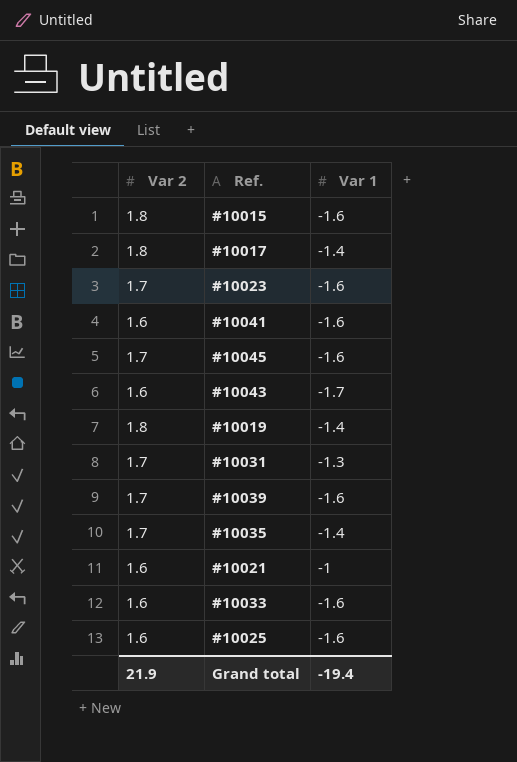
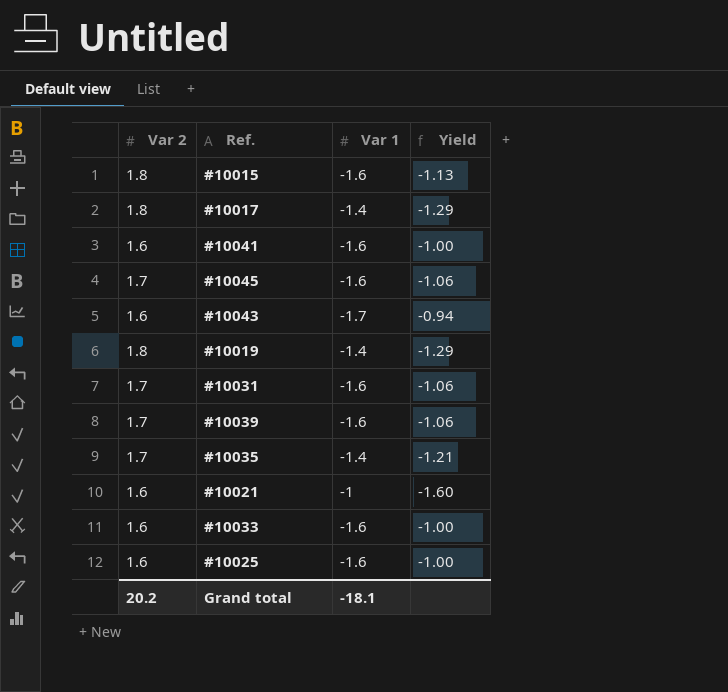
column Yield | formula: none -> [Var 2] / [Var 1]
row #10023: 1.7 | -1.6 -> none
#10031 | Var 1: -1.3 -> -1.6
Grand total | Var 2: 21.9 -> 20.2
Grand total | Var 1: -19.4 -> -18.1

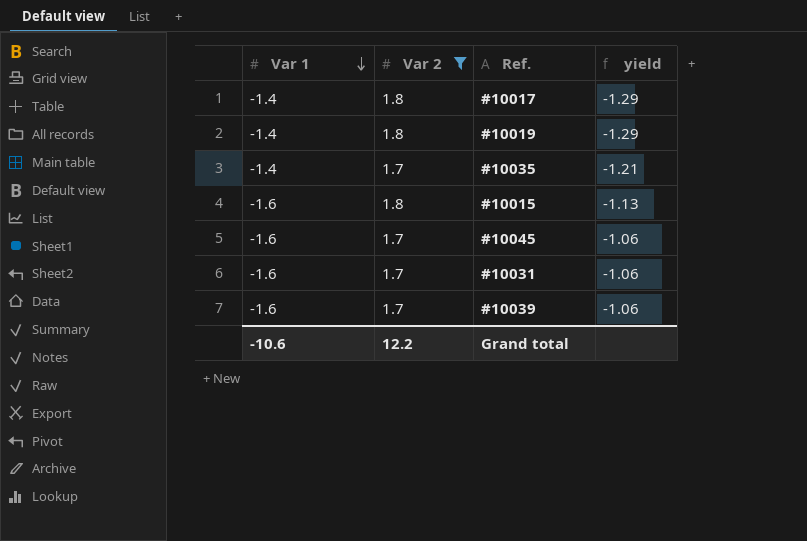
filter: none -> Var 2 != 1.6
row order: none -> Var 1 descending
column Var 1 | position: 3 -> 1
column name: Yield -> yield
Grand total | Var 1: -18.1 -> -10.6
Grand total | Var 2: 20.2 -> 12.2

